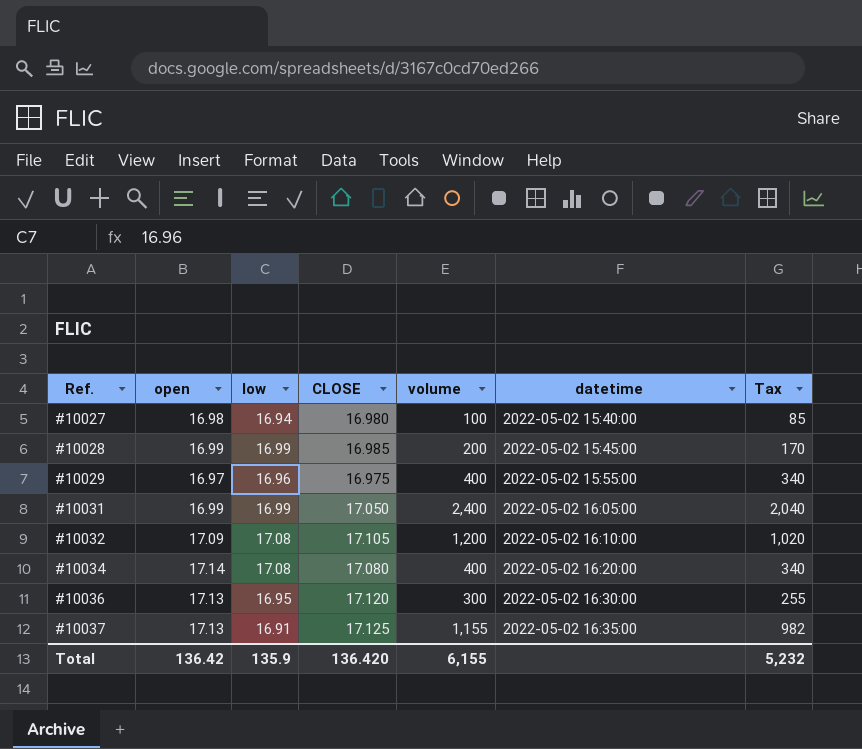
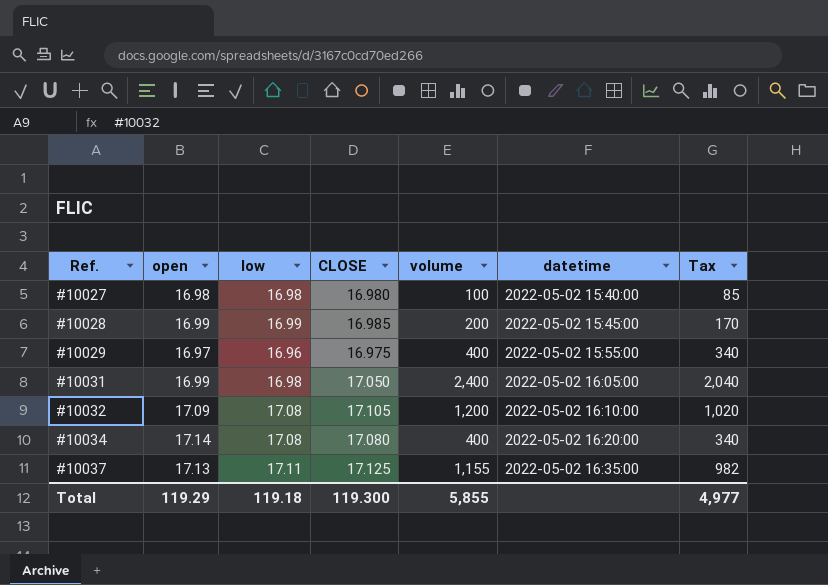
row #10036: 17.13 | 16.95 | 17.120 | 300 | 2022-05-02 16:30:00 | 255 -> none
#10027 | low: 16.94 -> 16.98
#10031 | low: 16.99 -> 16.98
#10037 | low: 16.91 -> 17.11
Total | open: 136.42 -> 119.29
Total | low: 135.9 -> 119.18
Total | CLOSE: 136.420 -> 119.300
Total | volume: 6,155 -> 5,855
Total | Tax: 5,232 -> 4,977

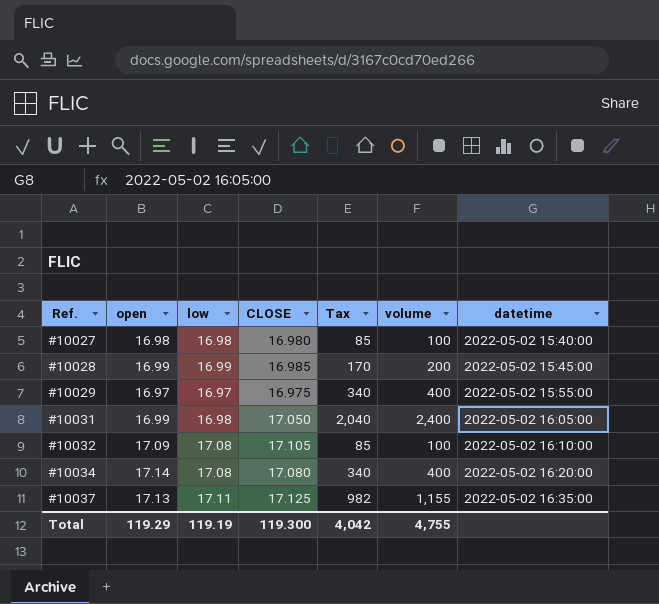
column Tax | position: 7 -> 5
#10029 | low: 16.96 -> 16.97
#10032 | Tax: 1,020 -> 85
#10032 | volume: 1,200 -> 100
Total | low: 119.18 -> 119.19
Total | Tax: 4,977 -> 4,042
Total | volume: 5,855 -> 4,755

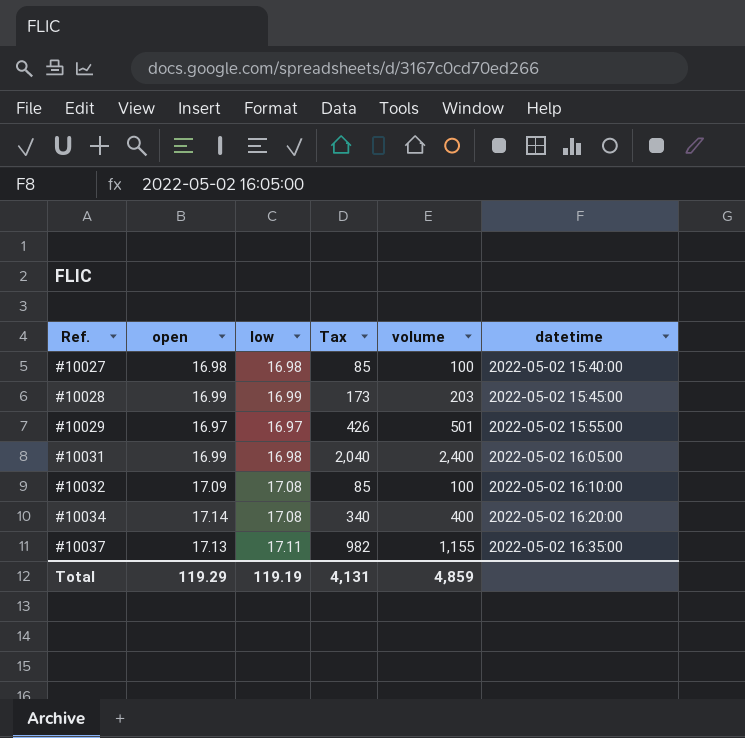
column CLOSE | position: 4 -> none
#10028 | Tax: 170 -> 173
#10028 | volume: 200 -> 203
#10029 | Tax: 340 -> 426
#10029 | volume: 400 -> 501
Total | Tax: 4,042 -> 4,131
Total | volume: 4,755 -> 4,859

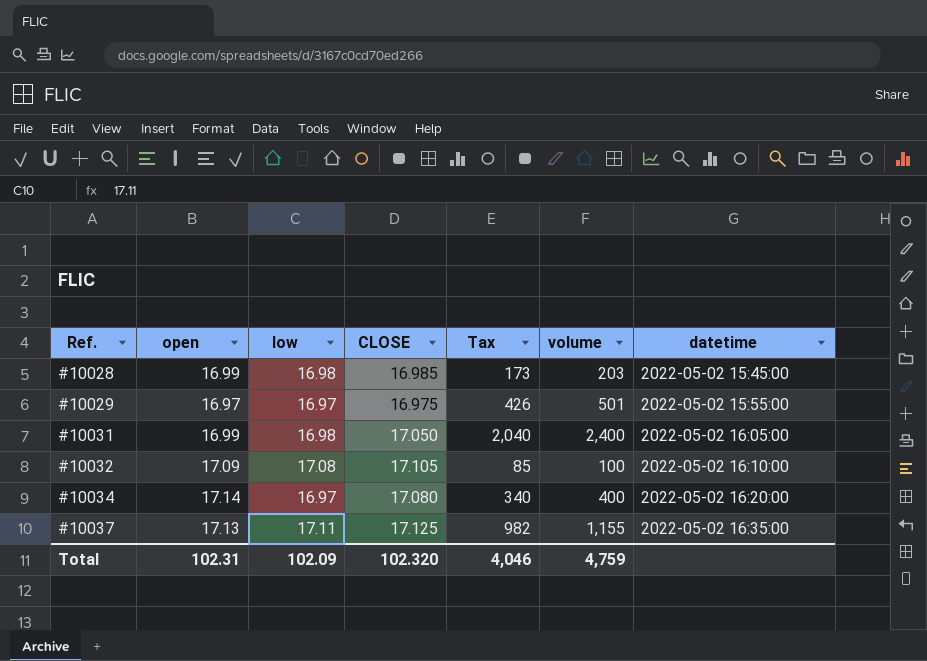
column CLOSE | position: none -> 4
row #10027: 16.98 | 16.98 | 85 | 100 | 2022-05-02 15:40:00 -> none
#10028 | low: 16.99 -> 16.98
#10034 | low: 17.08 -> 16.97
Total | open: 119.29 -> 102.31
Total | low: 119.19 -> 102.09
Total | Tax: 4,131 -> 4,046
Total | volume: 4,859 -> 4,759

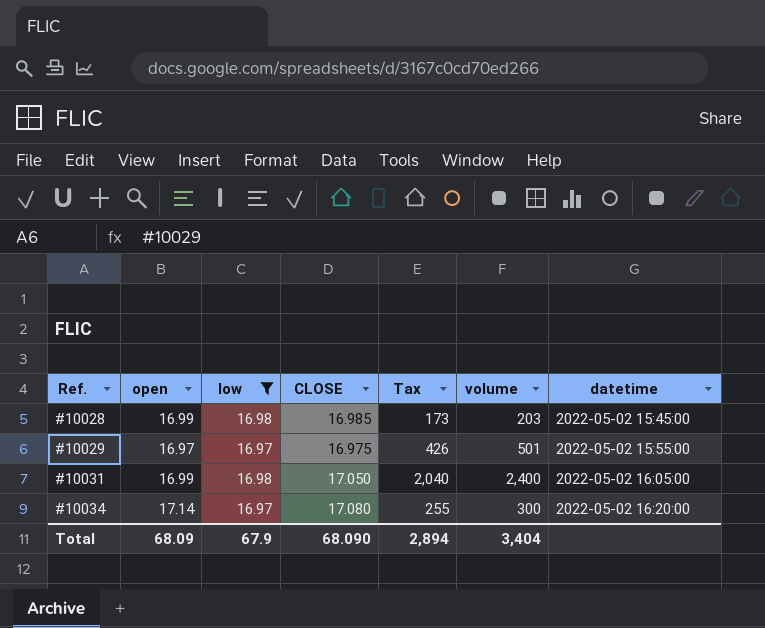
filter: none -> low <= 16.98
#10034 | Tax: 340 -> 255
#10034 | volume: 400 -> 300
Total | open: 102.31 -> 68.09
Total | low: 102.09 -> 67.9
Total | CLOSE: 102.320 -> 68.090
Total | Tax: 4,046 -> 2,894
Total | volume: 4,759 -> 3,404

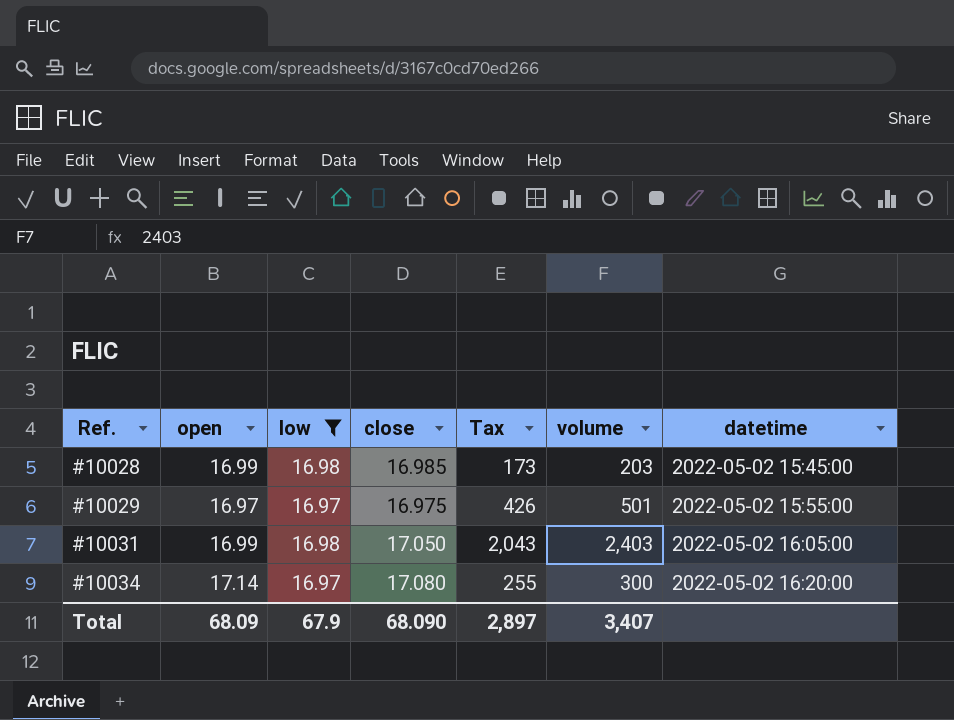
column name: CLOSE -> close
#10031 | Tax: 2,040 -> 2,043
#10031 | volume: 2,400 -> 2,403
Total | Tax: 2,894 -> 2,897
Total | volume: 3,404 -> 3,407

